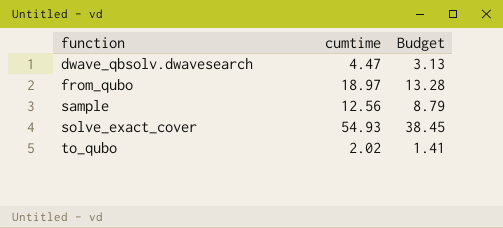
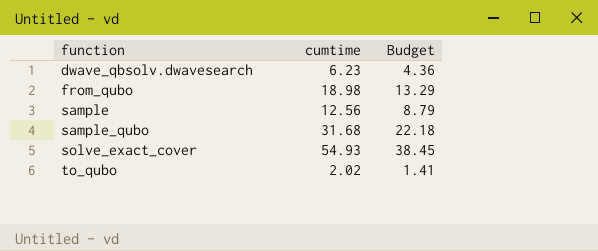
dwave_qbsolv.dwavesearch | cumtime: 4.47 -> 6.23
dwave_qbsolv.dwavesearch | Budget: 3.13 -> 4.36
from_qubo | cumtime: 18.97 -> 18.98
from_qubo | Budget: 13.28 -> 13.29
row sample_qubo: none -> 31.68 | 22.18

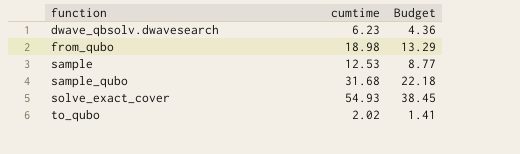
sample | cumtime: 12.56 -> 12.53
sample | Budget: 8.79 -> 8.77

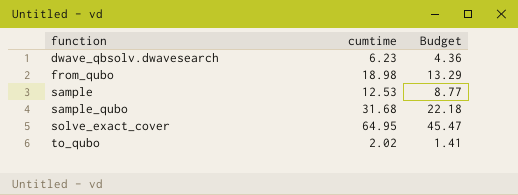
solve_exact_cover | cumtime: 54.93 -> 64.95
solve_exact_cover | Budget: 38.45 -> 45.47

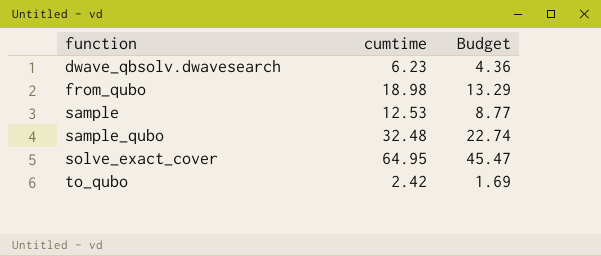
sample_qubo | cumtime: 31.68 -> 32.48
sample_qubo | Budget: 22.18 -> 22.74
to_qubo | cumtime: 2.02 -> 2.42
to_qubo | Budget: 1.41 -> 1.69

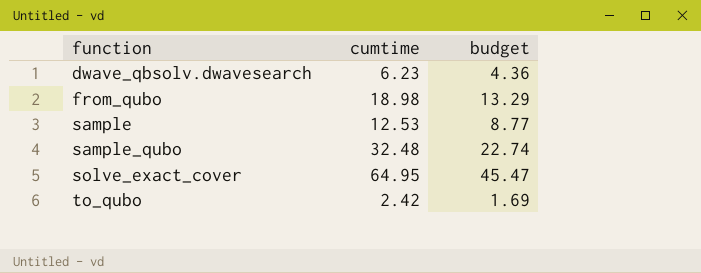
column name: Budget -> budget

